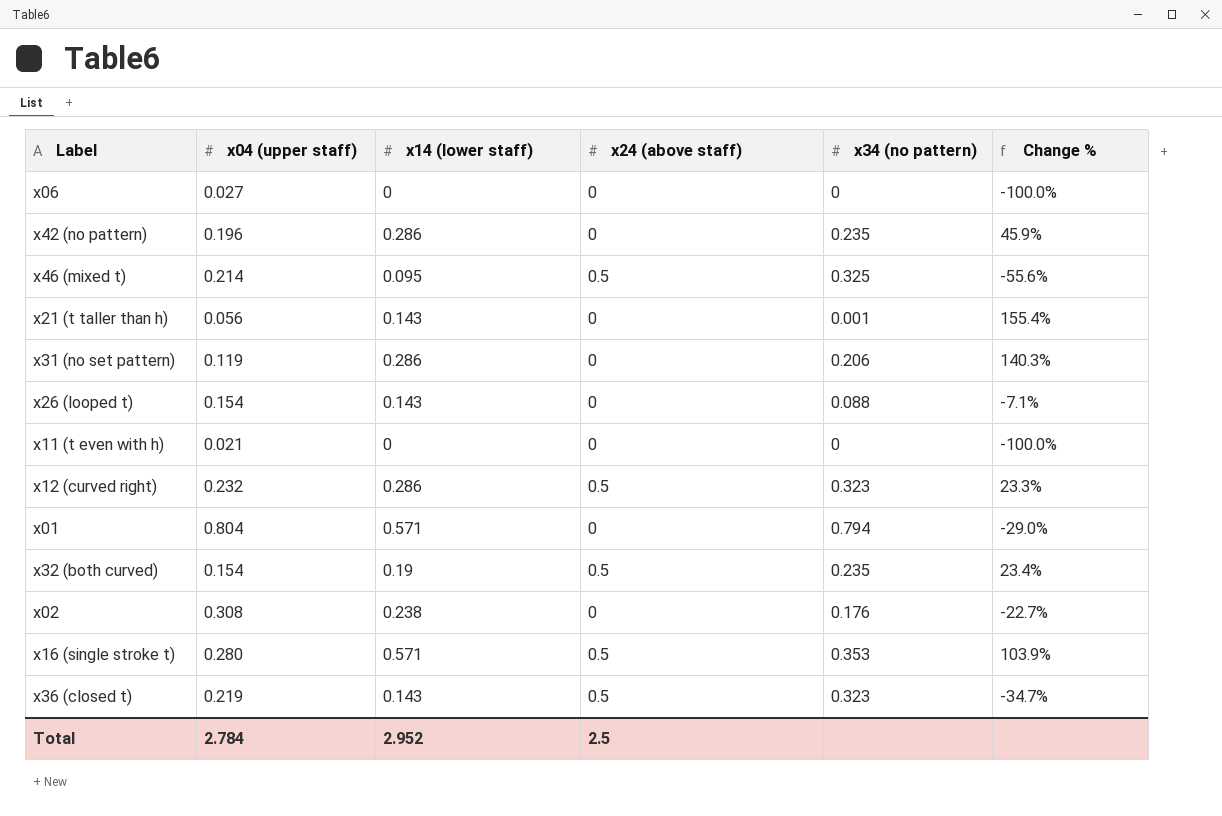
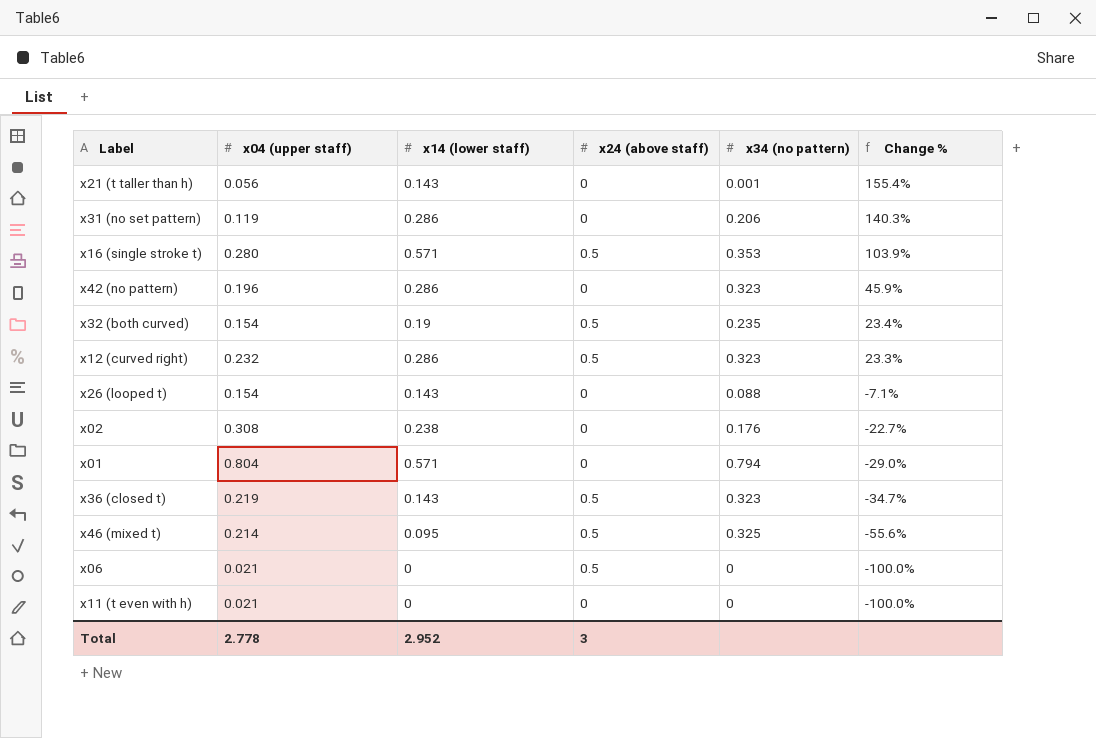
row order: none -> Change % descending
x42 (no pattern) | x34 (no pattern): 0.235 -> 0.323
x06 | x04 (upper staff): 0.027 -> 0.021
x06 | x24 (above staff): 0 -> 0.5
Total | x04 (upper staff): 2.784 -> 2.778
Total | x24 (above staff): 2.5 -> 3

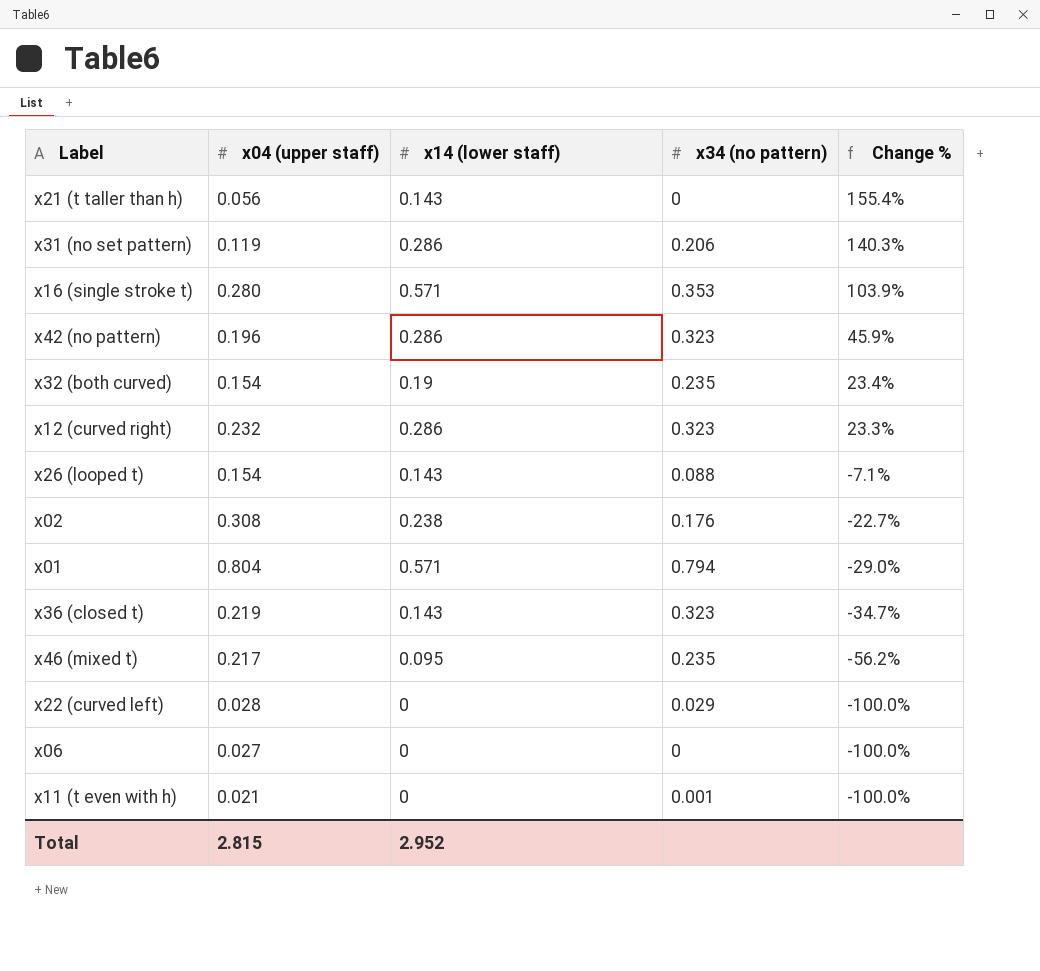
column x24 (above staff) | position: 4 -> none
x21 (t taller than h) | x34 (no pattern): 0.001 -> 0
x46 (mixed t) | x04 (upper staff): 0.214 -> 0.217
x46 (mixed t) | x34 (no pattern): 0.325 -> 0.235
x46 (mixed t) | Change %: -55.6% -> -56.2%
row x22 (curved left): none -> 0.028 | 0 | 0.029 | -100.0%
x06 | x04 (upper staff): 0.021 -> 0.027
x11 (t even with h) | x34 (no pattern): 0 -> 0.001
Total | x04 (upper staff): 2.778 -> 2.815

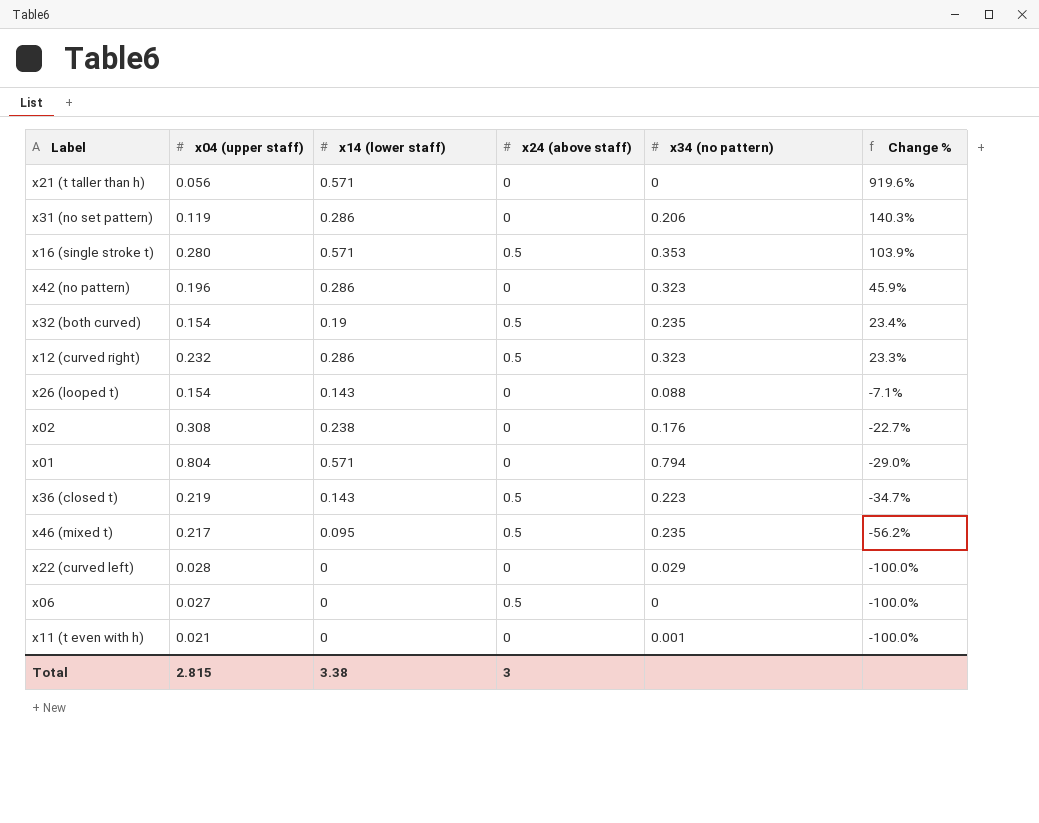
column x24 (above staff) | position: none -> 4
x21 (t taller than h) | x14 (lower staff): 0.143 -> 0.571
x21 (t taller than h) | Change %: 155.4% -> 919.6%
x36 (closed t) | x34 (no pattern): 0.323 -> 0.223
Total | x14 (lower staff): 2.952 -> 3.38

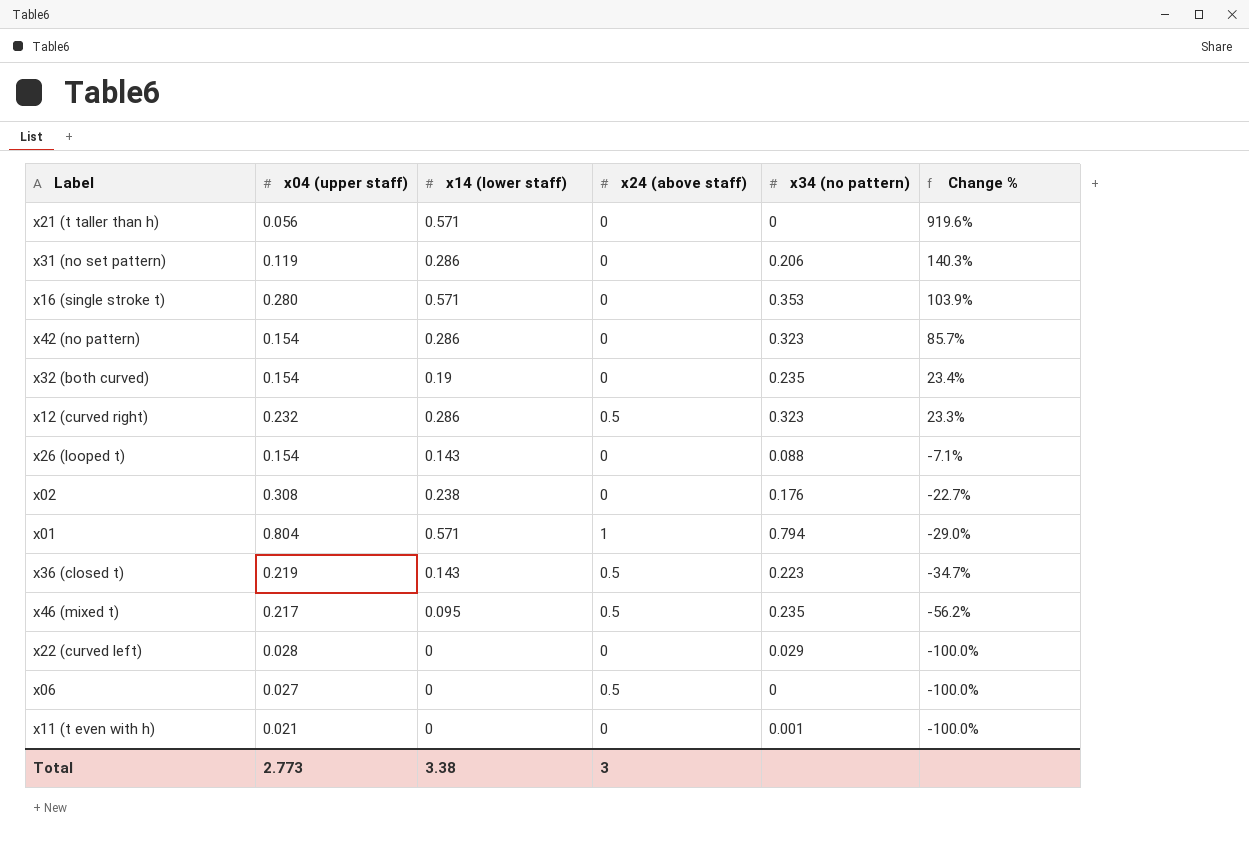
x16 (single stroke t) | x24 (above staff): 0.5 -> 0
x42 (no pattern) | x04 (upper staff): 0.196 -> 0.154
x42 (no pattern) | Change %: 45.9% -> 85.7%
x32 (both curved) | x24 (above staff): 0.5 -> 0
x01 | x24 (above staff): 0 -> 1
Total | x04 (upper staff): 2.815 -> 2.773

